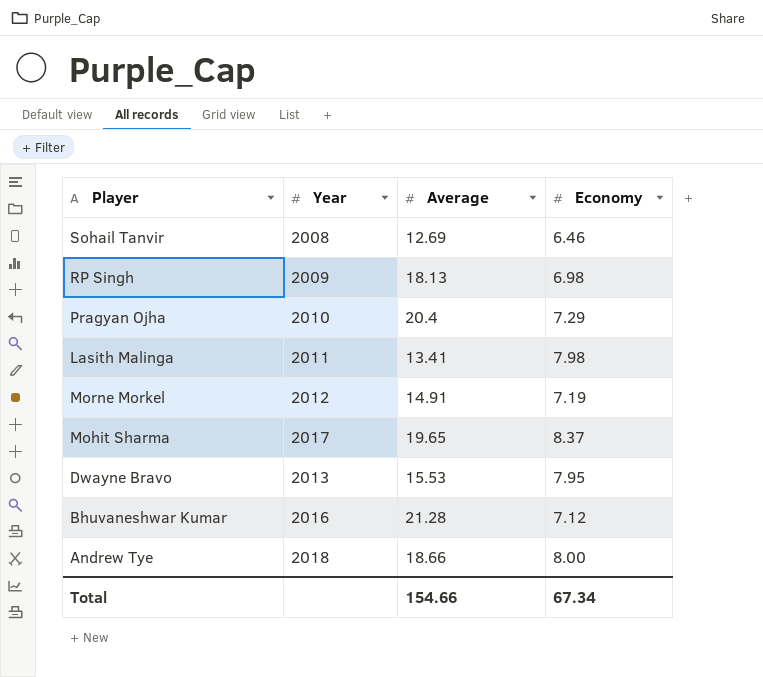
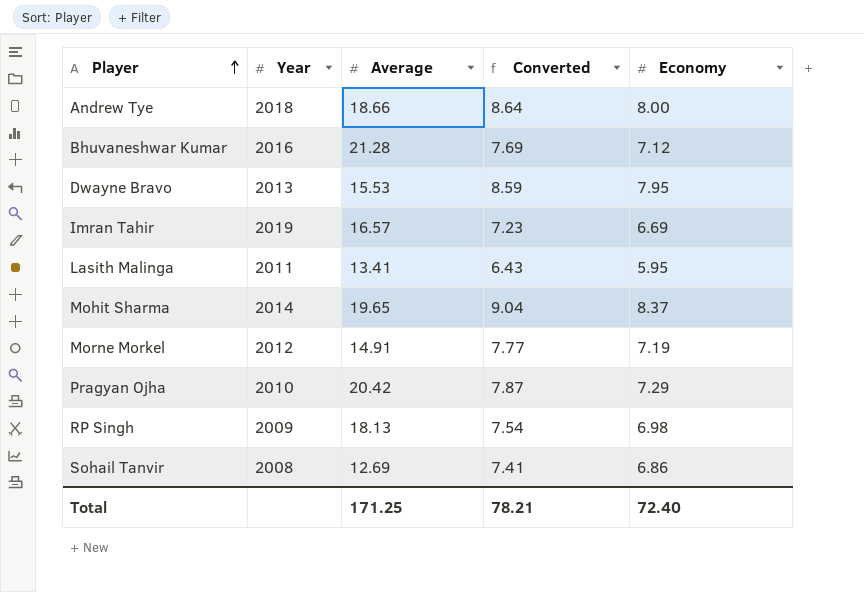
row order: none -> Player ascending
column Converted | formula: none -> [Economy] * 1.08
row Imran Tahir: none -> 2019 | 16.57 | 7.23 | 6.69
Lasith Malinga | Economy: 7.98 -> 5.95
Mohit Sharma | Year: 2017 -> 2014
Pragyan Ojha | Average: 20.4 -> 20.42
Sohail Tanvir | Economy: 6.46 -> 6.86
Total | Average: 154.66 -> 171.25
Total | Economy: 67.34 -> 72.40

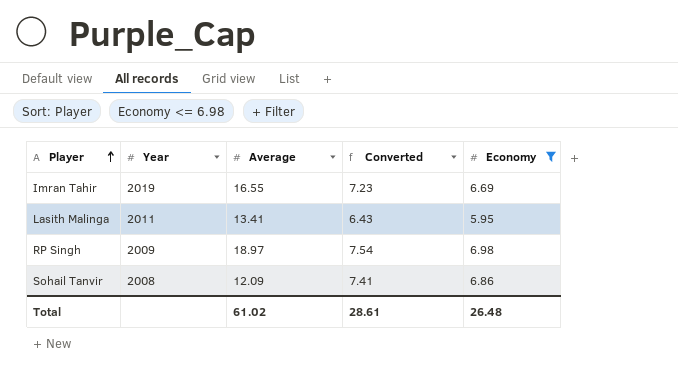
filter: none -> Economy <= 6.98
Imran Tahir | Average: 16.57 -> 16.55
RP Singh | Average: 18.13 -> 18.97
Sohail Tanvir | Average: 12.69 -> 12.09
Total | Average: 171.25 -> 61.02
Total | Converted: 78.21 -> 28.61
Total | Economy: 72.40 -> 26.48

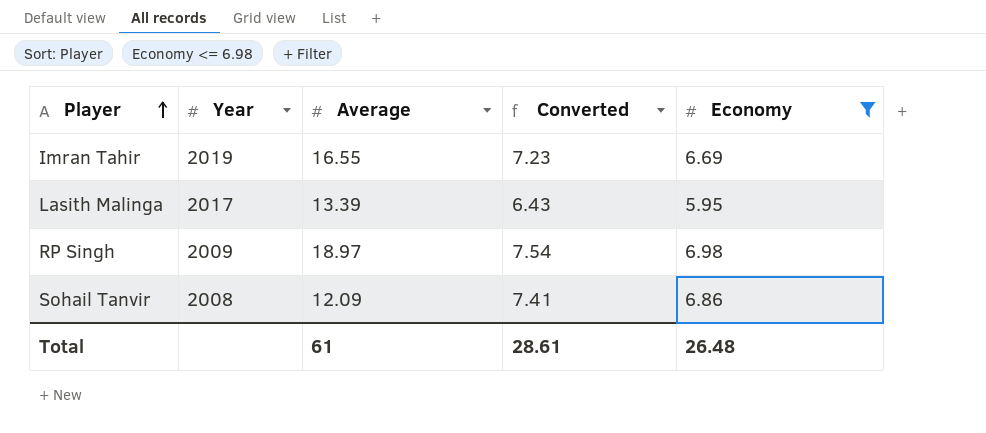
Lasith Malinga | Year: 2011 -> 2017
Lasith Malinga | Average: 13.41 -> 13.39
Total | Average: 61.02 -> 61

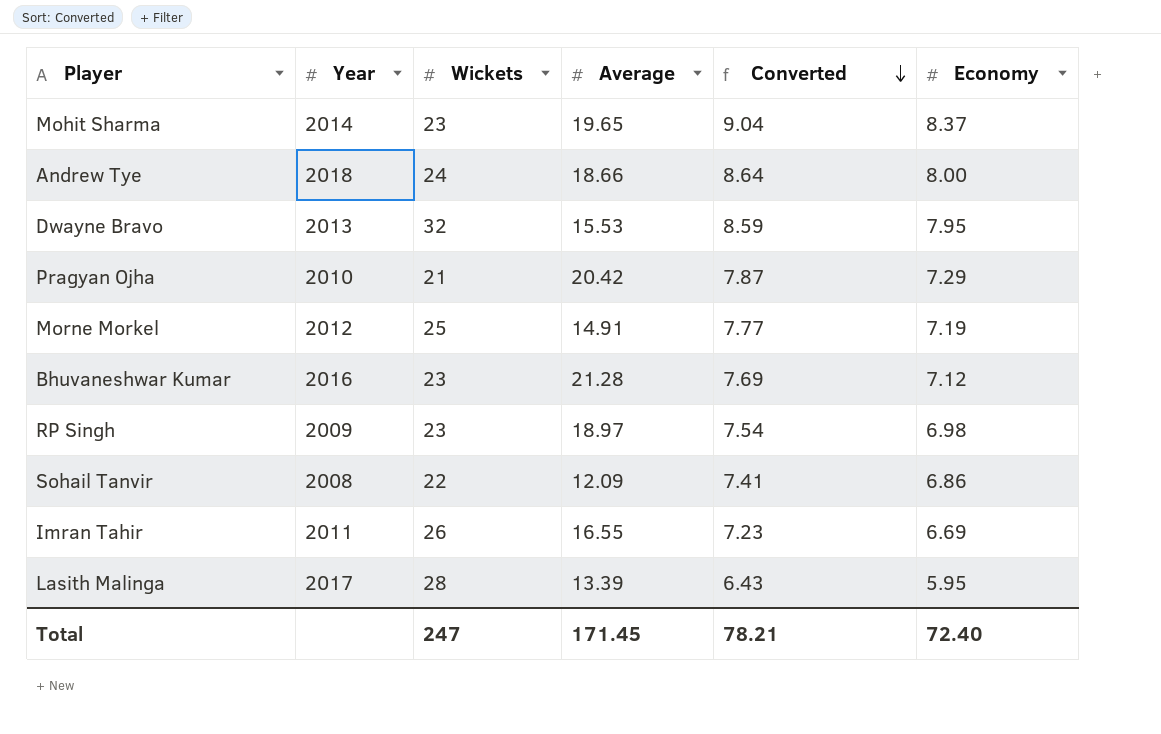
filter: Economy <= 6.98 -> none
row order: Player ascending -> Converted descending
column Wickets | position: none -> 3
Imran Tahir | Year: 2019 -> 2011
Total | Average: 61 -> 171.45
Total | Converted: 28.61 -> 78.21
Total | Economy: 26.48 -> 72.40

